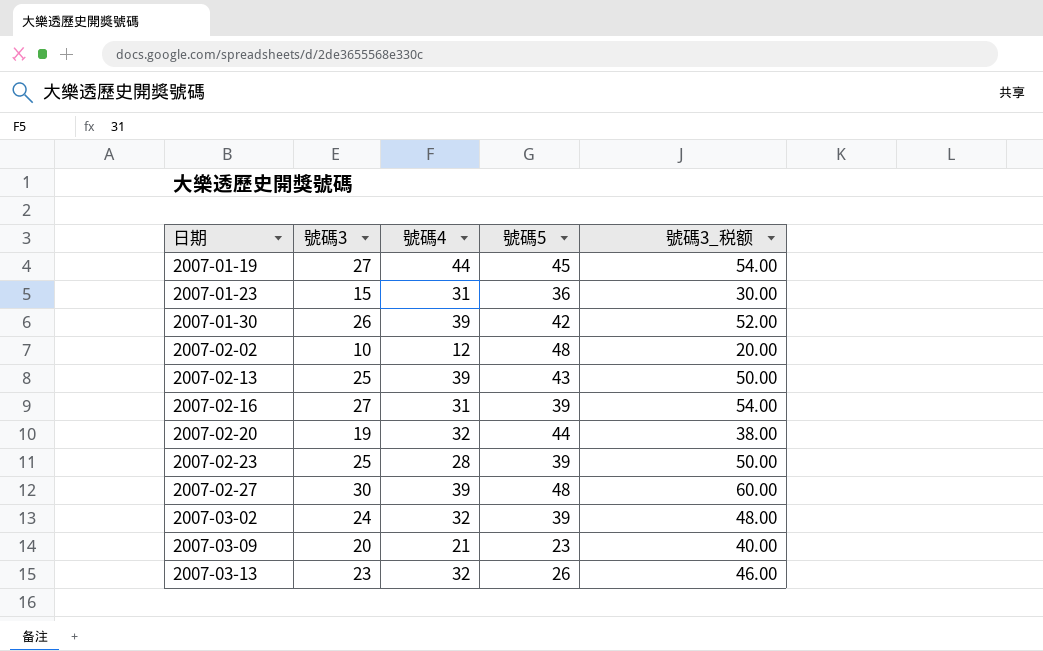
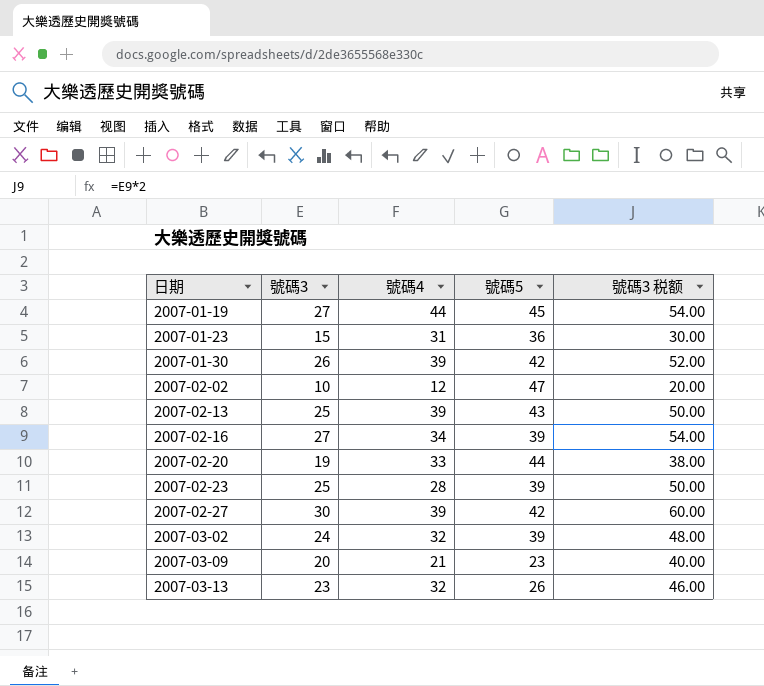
column name: 號碼3_税额 -> 號碼3 税额
2007-02-02 | 號碼5: 48 -> 47
2007-02-16 | 號碼4: 31 -> 34
2007-02-20 | 號碼4: 32 -> 33
2007-02-27 | 號碼5: 48 -> 42

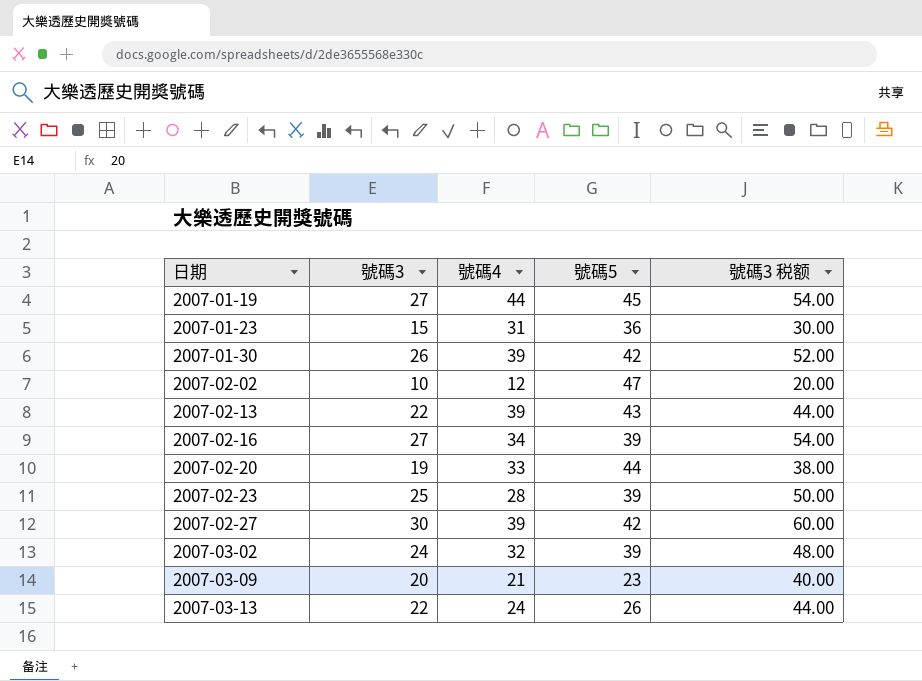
2007-02-13 | 號碼3: 25 -> 22
2007-02-13 | 號碼3 税额: 50.00 -> 44.00
2007-03-13 | 號碼3: 23 -> 22
2007-03-13 | 號碼4: 32 -> 24
2007-03-13 | 號碼3 税额: 46.00 -> 44.00

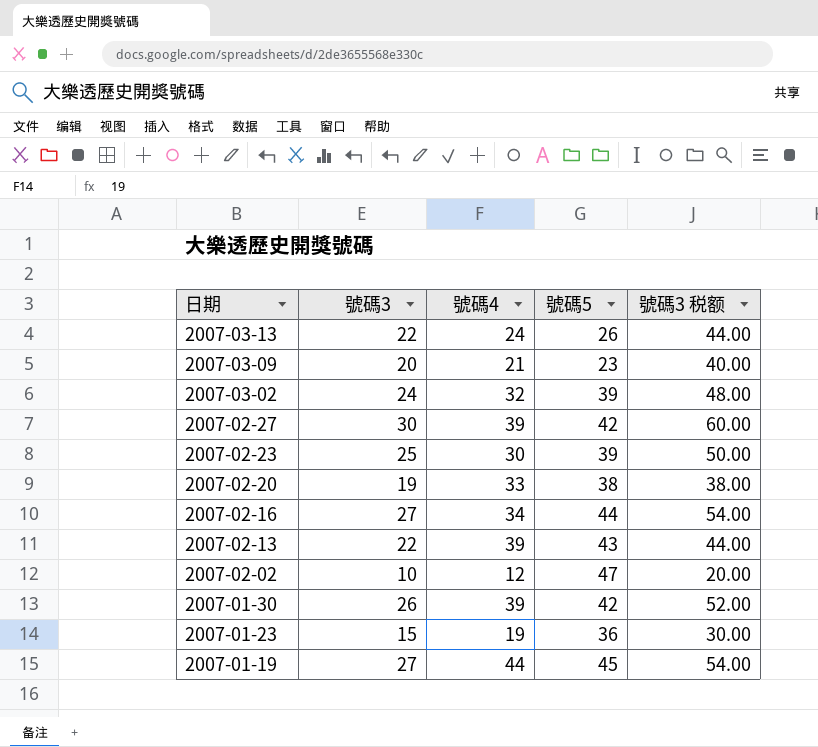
row order: 日期 ascending -> 日期 descending
2007-02-23 | 號碼4: 28 -> 30
2007-02-20 | 號碼5: 44 -> 38
2007-02-16 | 號碼5: 39 -> 44
2007-01-23 | 號碼4: 31 -> 19

